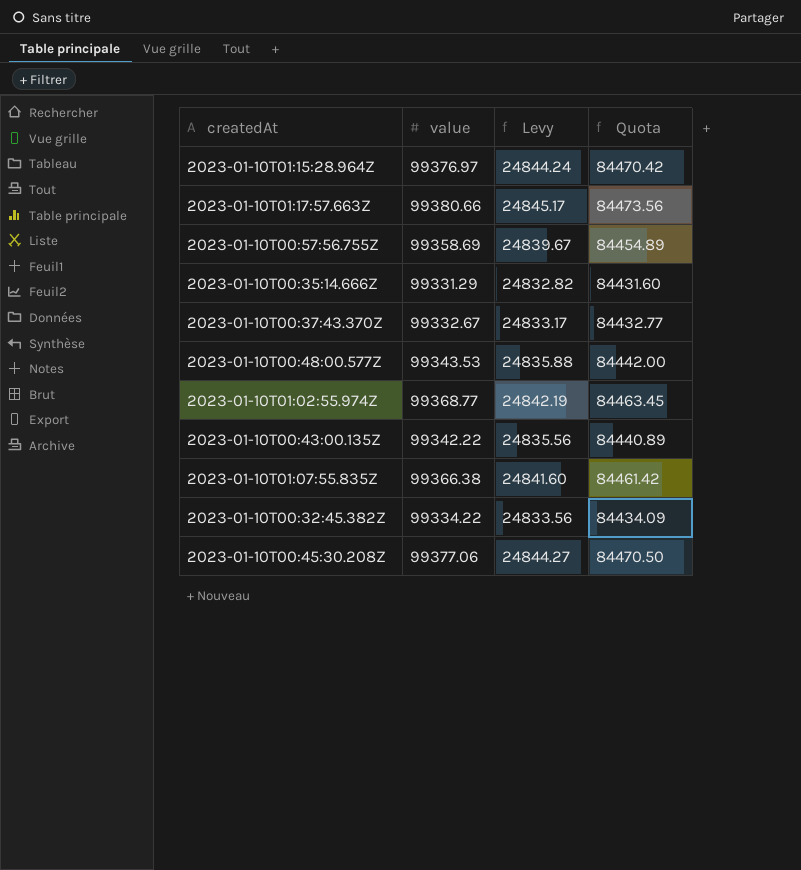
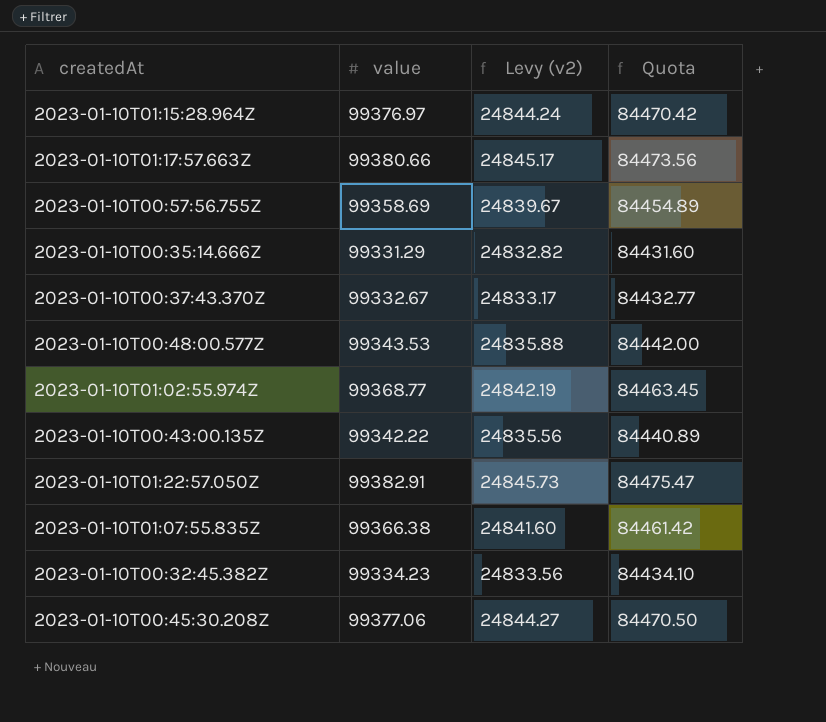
column name: Levy -> Levy (v2)
row 2023-01-10T01:22:57.050Z: none -> 99382.91 | 24845.73 | 84475.47
2023-01-10T00:32:45.382Z | value: 99334.22 -> 99334.23
2023-01-10T00:32:45.382Z | Quota: 84434.09 -> 84434.10

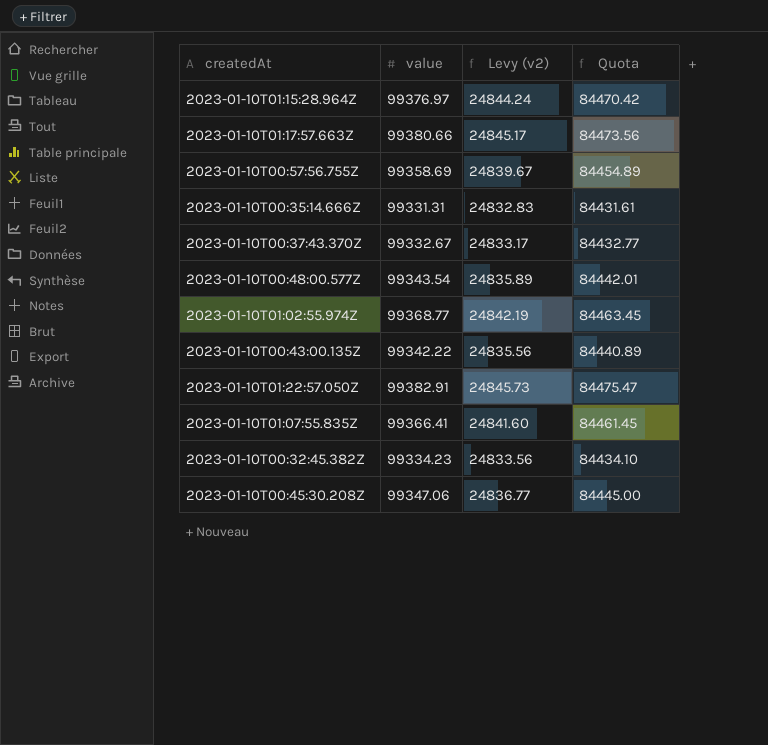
2023-01-10T00:35:14.666Z | value: 99331.29 -> 99331.31
2023-01-10T00:35:14.666Z | Levy (v2): 24832.82 -> 24832.83
2023-01-10T00:35:14.666Z | Quota: 84431.60 -> 84431.61
2023-01-10T00:48:00.577Z | value: 99343.53 -> 99343.54
2023-01-10T00:48:00.577Z | Levy (v2): 24835.88 -> 24835.89
2023-01-10T00:48:00.577Z | Quota: 84442.00 -> 84442.01
2023-01-10T01:07:55.835Z | value: 99366.38 -> 99366.41
2023-01-10T01:07:55.835Z | Quota: 84461.42 -> 84461.45
2023-01-10T00:45:30.208Z | value: 99377.06 -> 99347.06
2023-01-10T00:45:30.208Z | Levy (v2): 24844.27 -> 24836.77
2023-01-10T00:45:30.208Z | Quota: 84470.50 -> 84445.00

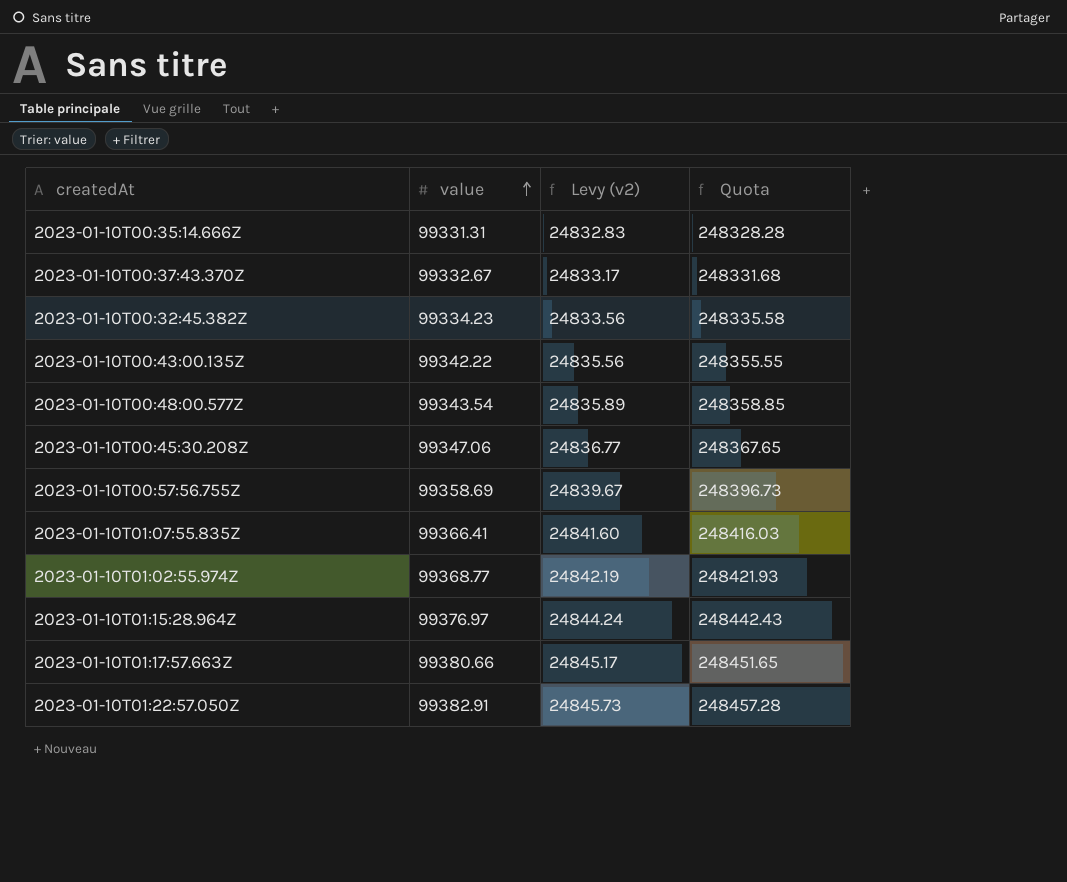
row order: none -> value ascending
column Quota | formula: [value] * 0.85 -> [value] * 2.5

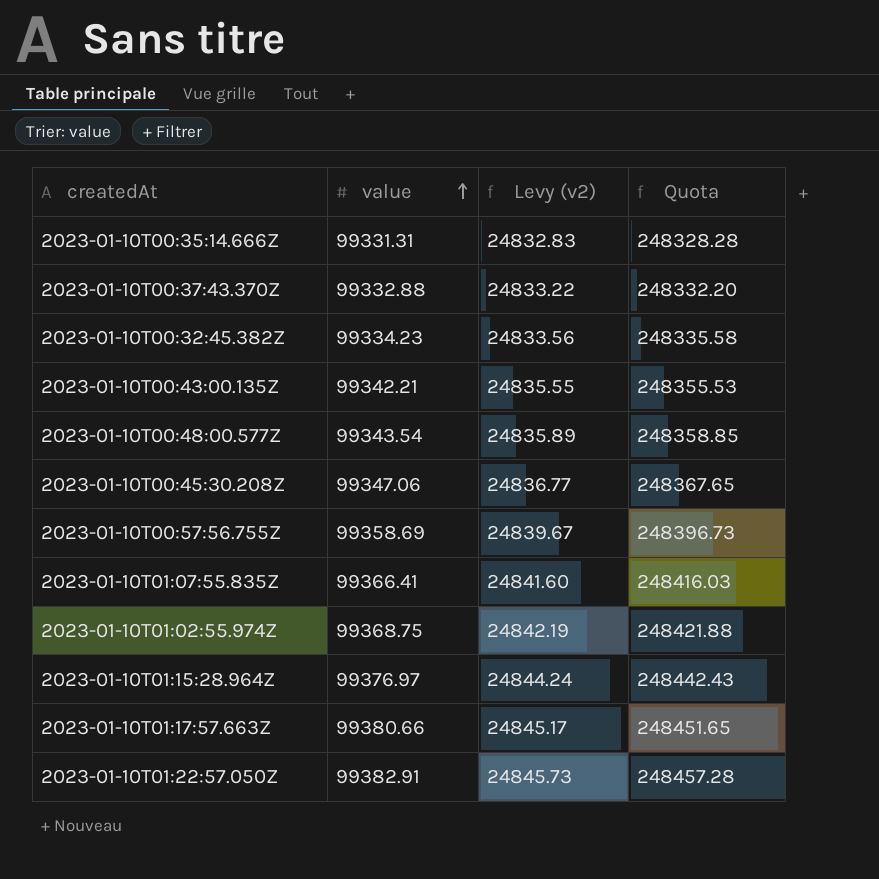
2023-01-10T00:37:43.370Z | value: 99332.67 -> 99332.88
2023-01-10T00:37:43.370Z | Levy (v2): 24833.17 -> 24833.22
2023-01-10T00:37:43.370Z | Quota: 248331.68 -> 248332.20
2023-01-10T00:43:00.135Z | value: 99342.22 -> 99342.21
2023-01-10T00:43:00.135Z | Levy (v2): 24835.56 -> 24835.55
2023-01-10T00:43:00.135Z | Quota: 248355.55 -> 248355.53
2023-01-10T01:02:55.974Z | value: 99368.77 -> 99368.75
2023-01-10T01:02:55.974Z | Quota: 248421.93 -> 248421.88

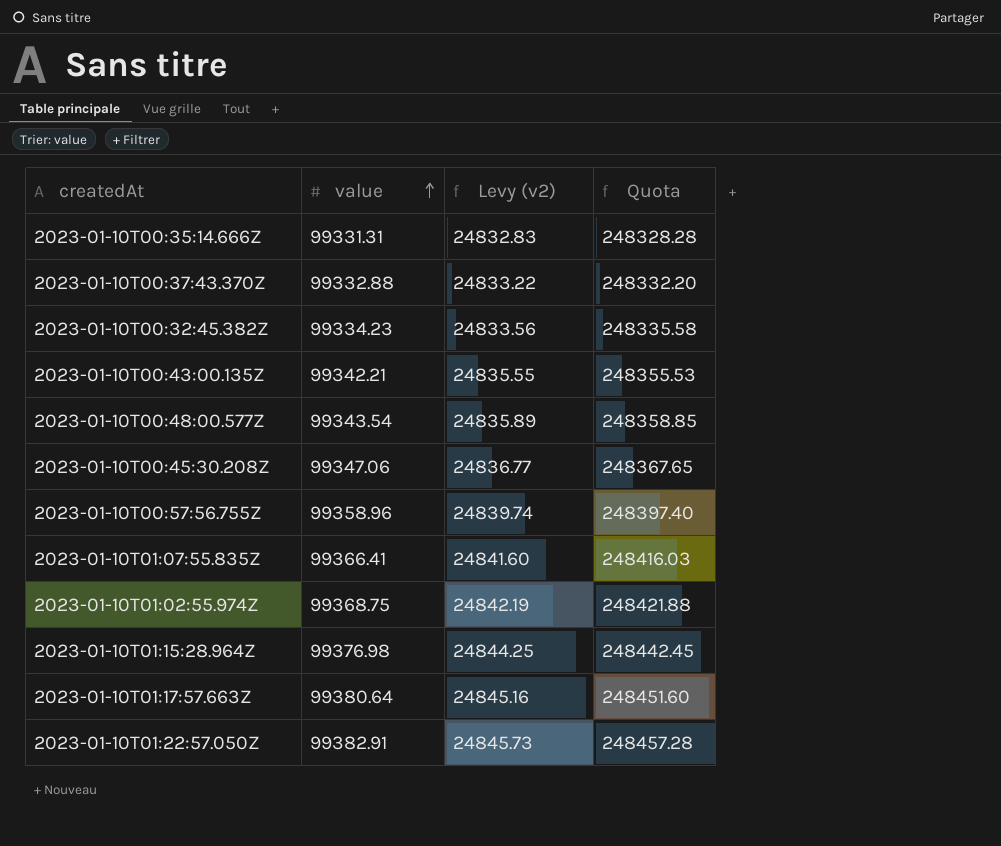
2023-01-10T00:57:56.755Z | value: 99358.69 -> 99358.96
2023-01-10T00:57:56.755Z | Levy (v2): 24839.67 -> 24839.74
2023-01-10T00:57:56.755Z | Quota: 248396.73 -> 248397.40
2023-01-10T01:15:28.964Z | value: 99376.97 -> 99376.98
2023-01-10T01:15:28.964Z | Levy (v2): 24844.24 -> 24844.25
2023-01-10T01:15:28.964Z | Quota: 248442.43 -> 248442.45
2023-01-10T01:17:57.663Z | value: 99380.66 -> 99380.64
2023-01-10T01:17:57.663Z | Levy (v2): 24845.17 -> 24845.16
2023-01-10T01:17:57.663Z | Quota: 248451.65 -> 248451.60

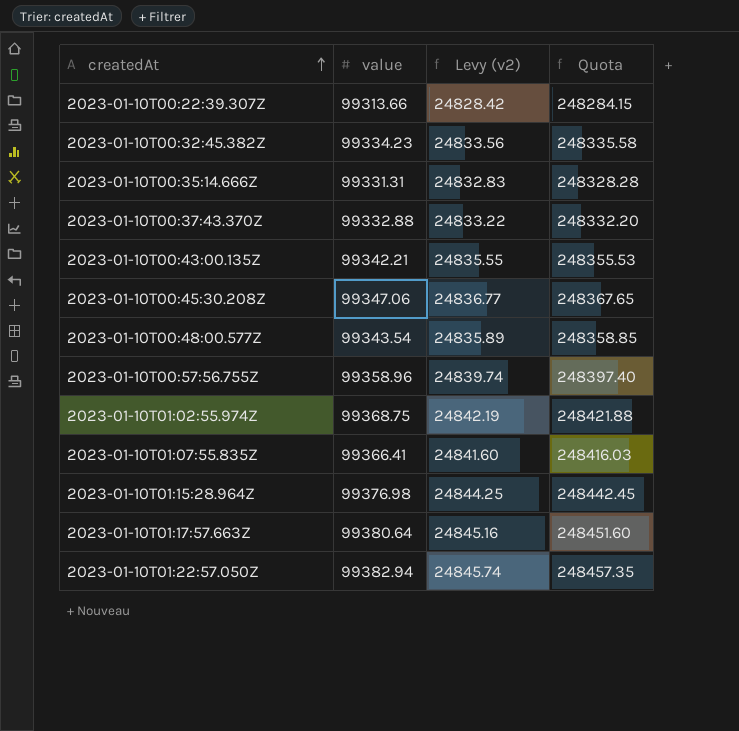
row order: value ascending -> createdAt ascending
row 2023-01-10T00:22:39.307Z: none -> 99313.66 | 24828.42 | 248284.15
2023-01-10T01:22:57.050Z | value: 99382.91 -> 99382.94
2023-01-10T01:22:57.050Z | Levy (v2): 24845.73 -> 24845.74
2023-01-10T01:22:57.050Z | Quota: 248457.28 -> 248457.35

